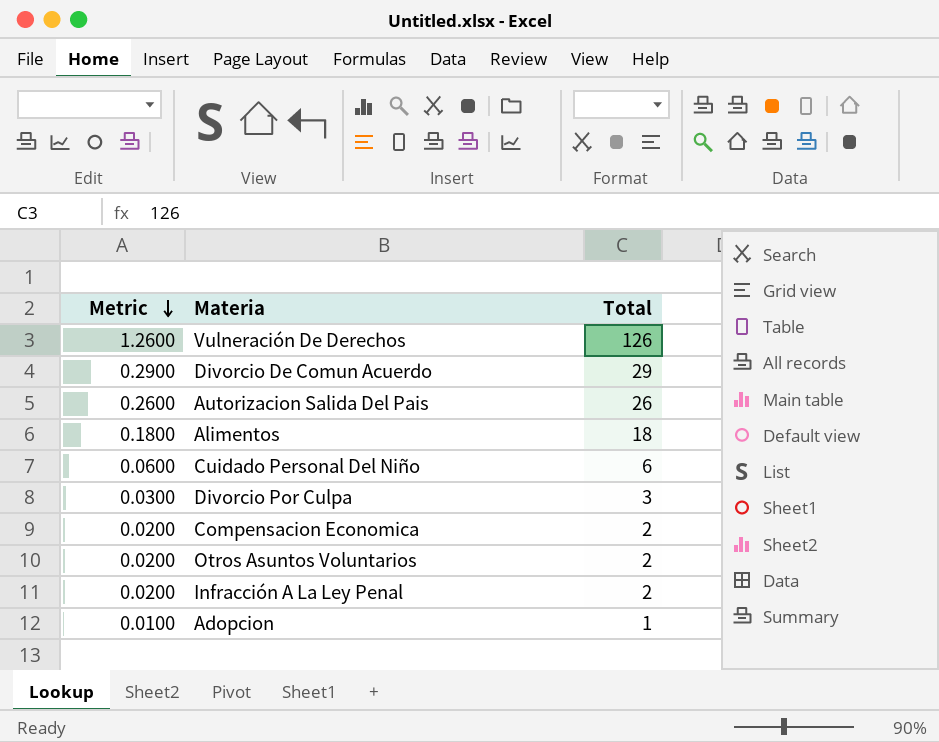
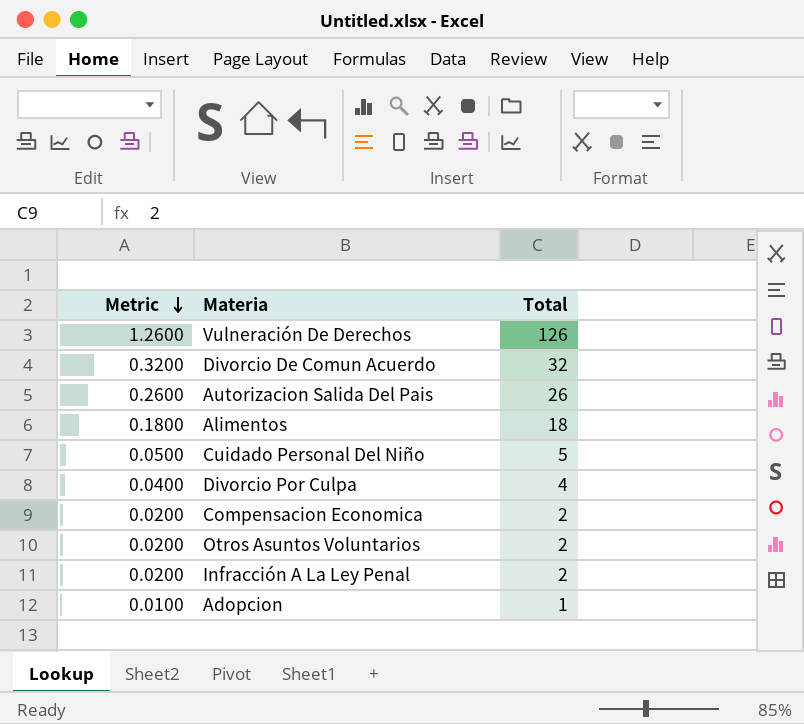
Divorcio De Comun Acuerdo | Metric: 0.2900 -> 0.3200
Divorcio De Comun Acuerdo | Total: 29 -> 32
Cuidado Personal Del Niño | Metric: 0.0600 -> 0.0500
Cuidado Personal Del Niño | Total: 6 -> 5
Divorcio Por Culpa | Metric: 0.0300 -> 0.0400
Divorcio Por Culpa | Total: 3 -> 4

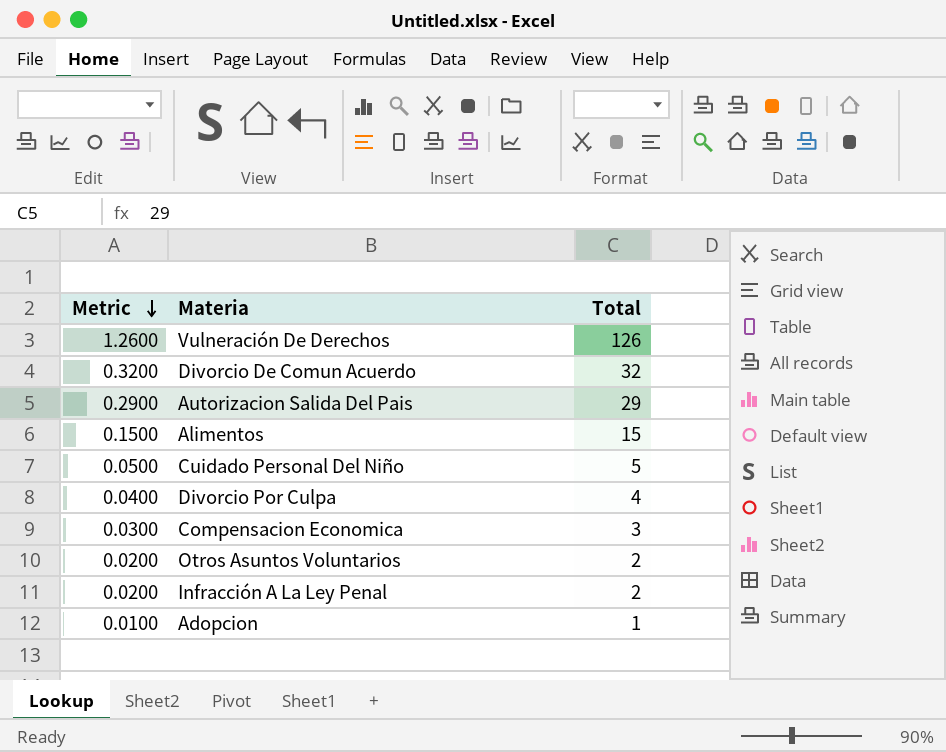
Autorizacion Salida Del Pais | Metric: 0.2600 -> 0.2900
Autorizacion Salida Del Pais | Total: 26 -> 29
Alimentos | Metric: 0.1800 -> 0.1500
Alimentos | Total: 18 -> 15
Compensacion Economica | Metric: 0.0200 -> 0.0300
Compensacion Economica | Total: 2 -> 3

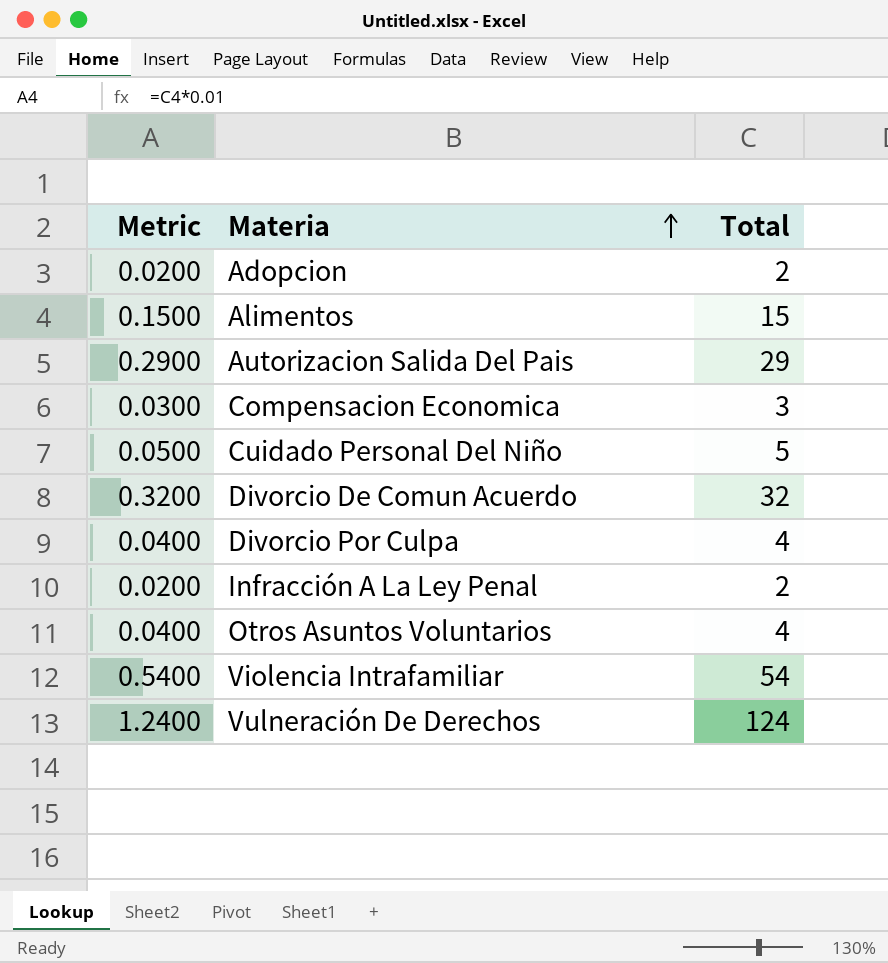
row order: Metric descending -> Materia ascending
Adopcion | Metric: 0.0100 -> 0.0200
Adopcion | Total: 1 -> 2
Otros Asuntos Voluntarios | Metric: 0.0200 -> 0.0400
Otros Asuntos Voluntarios | Total: 2 -> 4
row Violencia Intrafamiliar: none -> 0.5400 | 54
Vulneración De Derechos | Metric: 1.2600 -> 1.2400
Vulneración De Derechos | Total: 126 -> 124

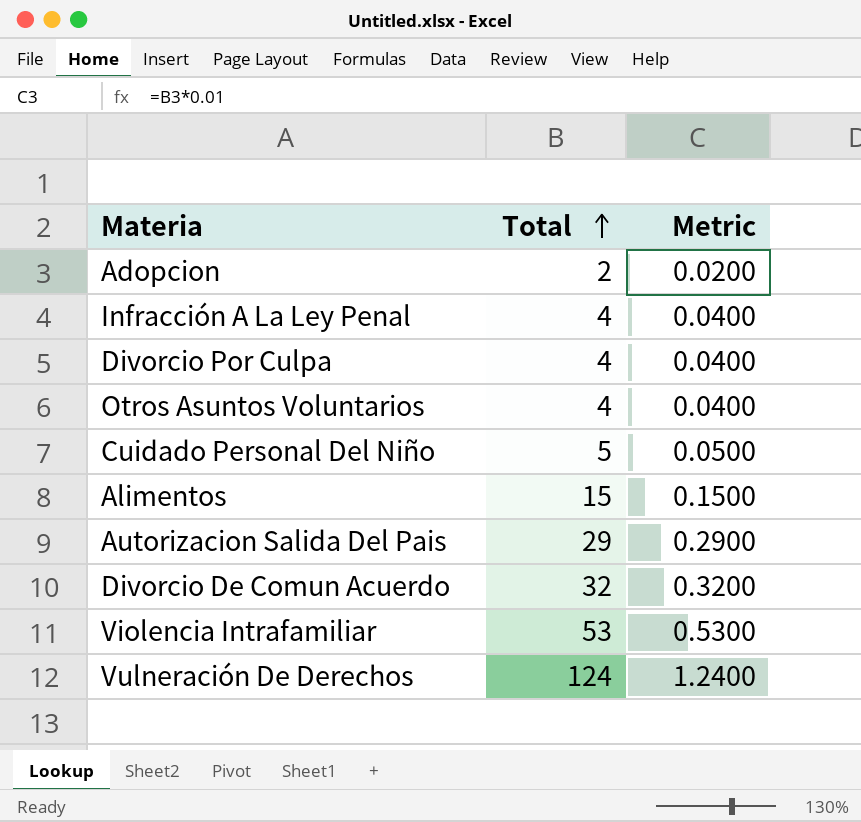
row order: Materia ascending -> Total ascending
column Metric | position: 1 -> 3
row Compensacion Economica: 0.0300 | 3 -> none
Infracción A La Ley Penal | Total: 2 -> 4
Infracción A La Ley Penal | Metric: 0.0200 -> 0.0400
Violencia Intrafamiliar | Total: 54 -> 53
Violencia Intrafamiliar | Metric: 0.5400 -> 0.5300

